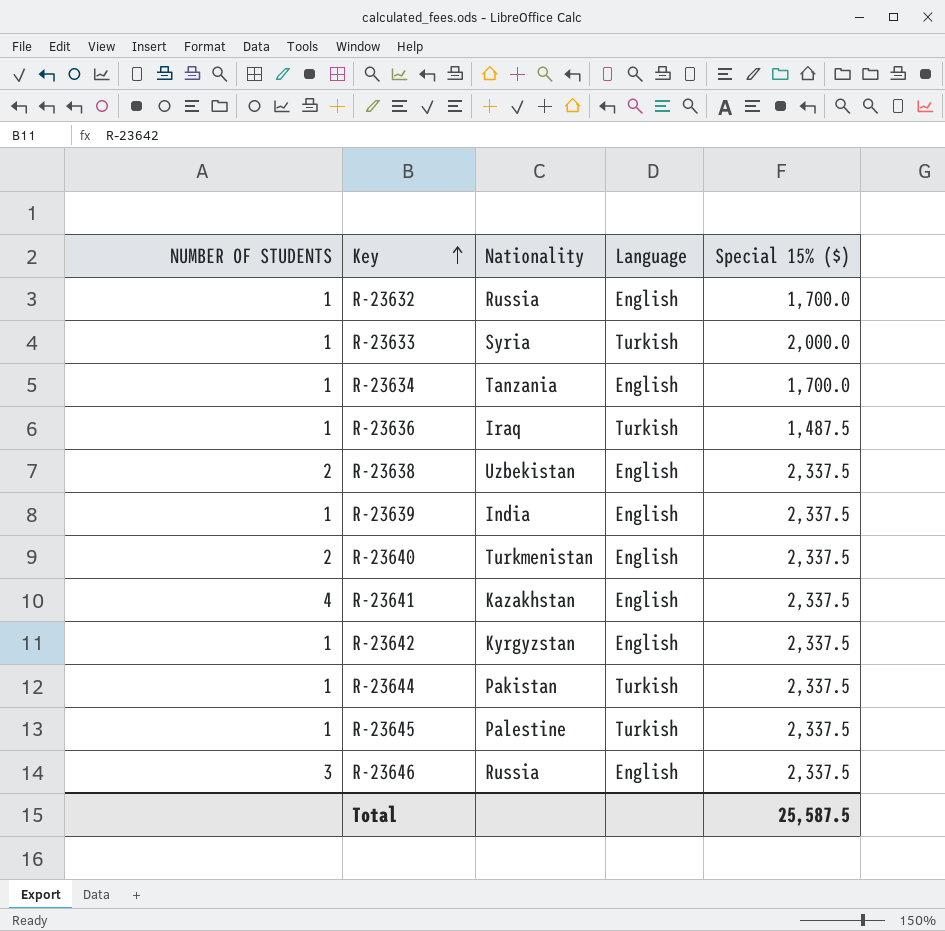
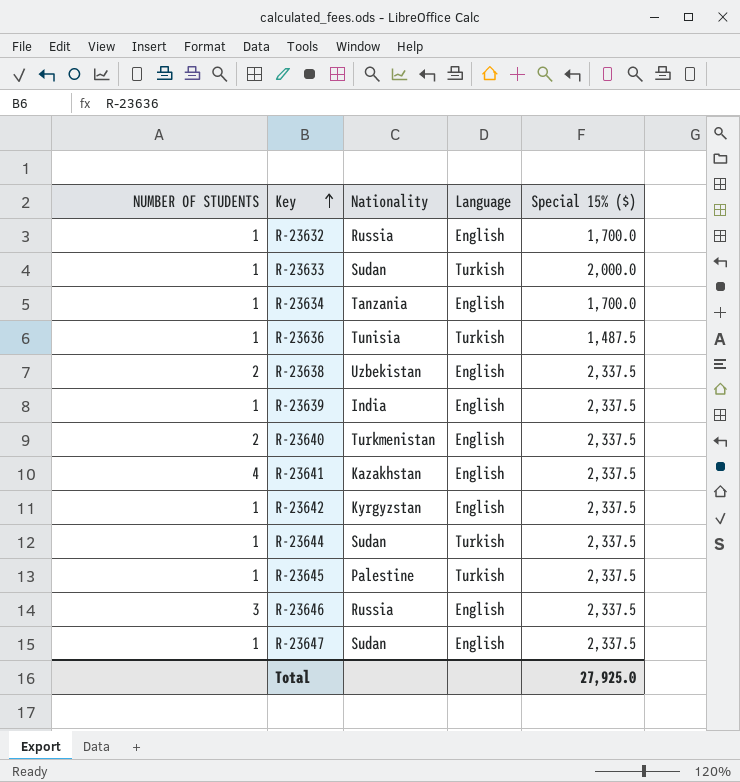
R-23633 | Nationality: Syria -> Sudan
R-23636 | Nationality: Iraq -> Tunisia
R-23644 | Nationality: Pakistan -> Sudan
row R-23647: none -> 1 | Sudan | English | 2,337.5
Total | Special 15% ($): 25,587.5 -> 27,925.0

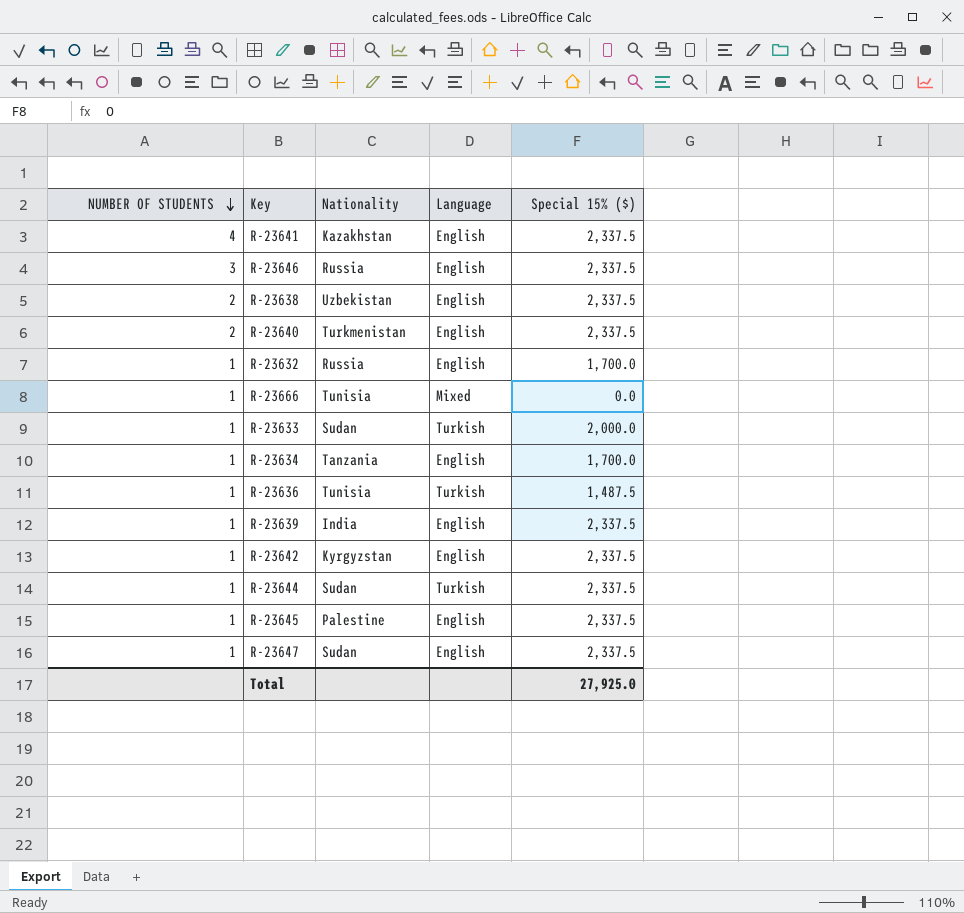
row order: Key ascending -> NUMBER OF STUDENTS descending
row R-23666: none -> 1 | Tunisia | Mixed | 0.0
R-23645 | Language: Turkish -> English

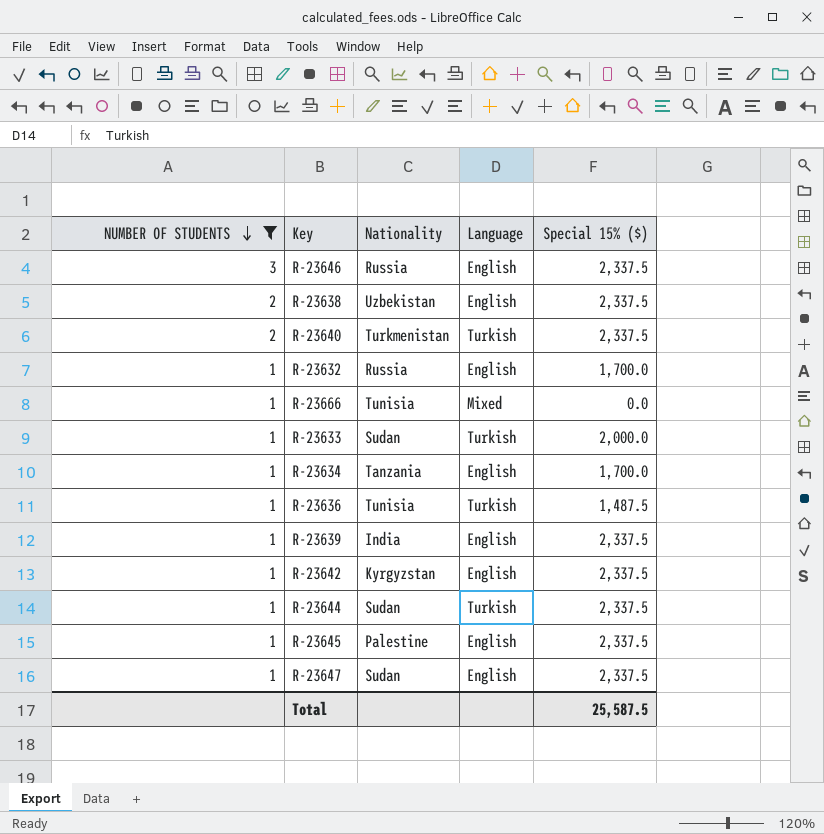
filter: none -> NUMBER OF STUDENTS != 4
R-23640 | Language: English -> Turkish
Total | Special 15% ($): 27,925.0 -> 25,587.5

